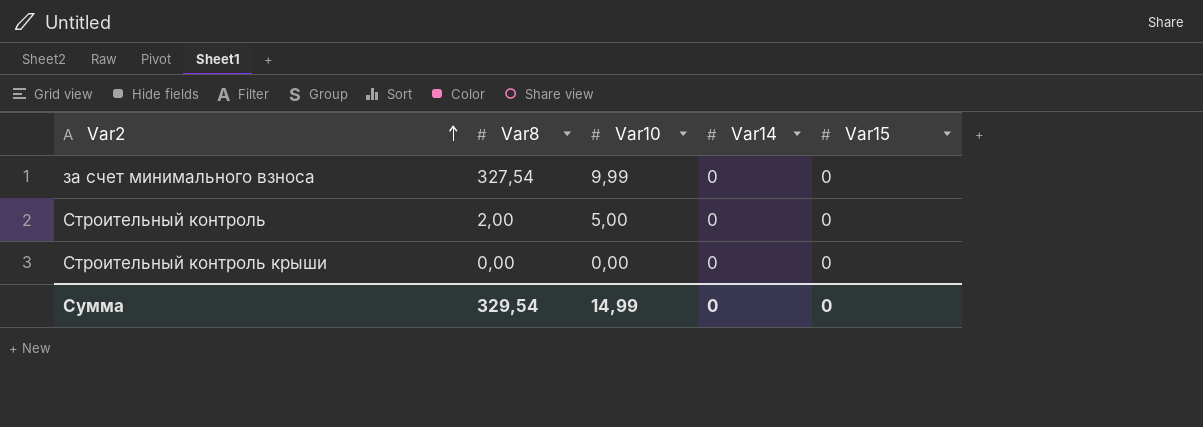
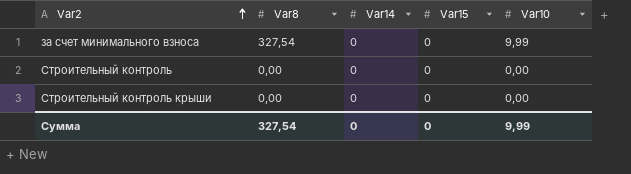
column Var10 | position: 3 -> 5
Строительный контроль | Var8: 2,00 -> 0,00
Строительный контроль | Var10: 5,00 -> 0,00
Сумма | Var8: 329,54 -> 327,54
Сумма | Var10: 14,99 -> 9,99

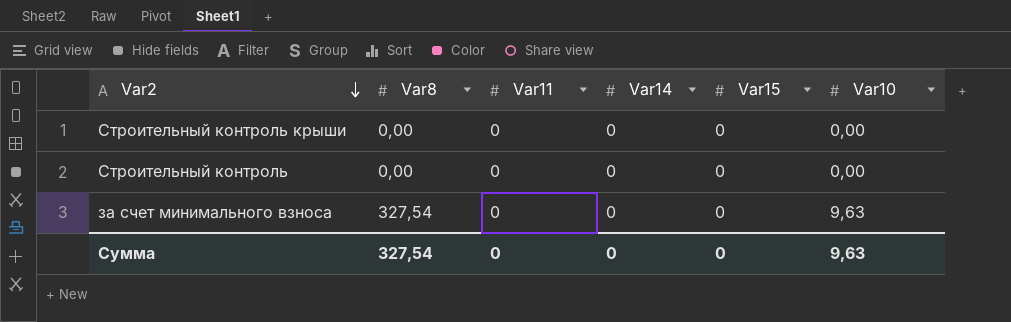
row order: Var2 ascending -> Var2 descending
column Var11 | position: none -> 3
за счет минимального взноса | Var10: 9,99 -> 9,63
Сумма | Var10: 9,99 -> 9,63

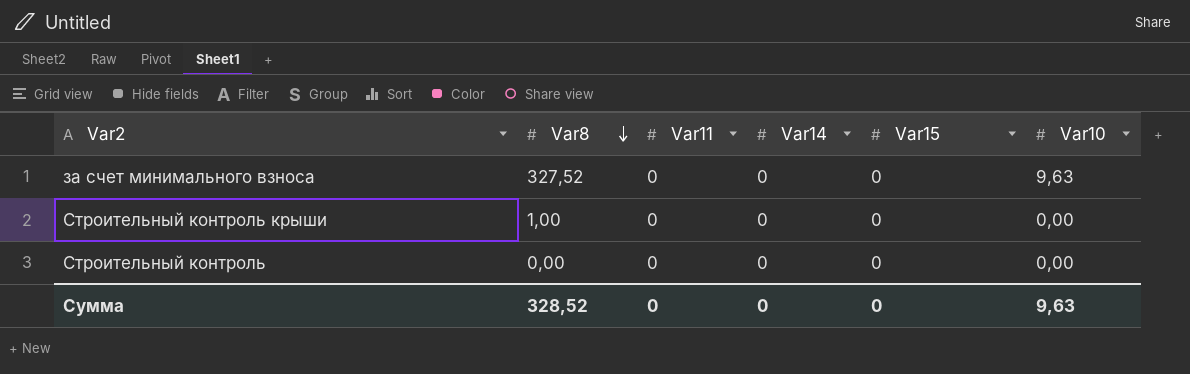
row order: Var2 descending -> Var8 descending
за счет минимального взноса | Var8: 327,54 -> 327,52
Строительный контроль крыши | Var8: 0,00 -> 1,00
Сумма | Var8: 327,54 -> 328,52

